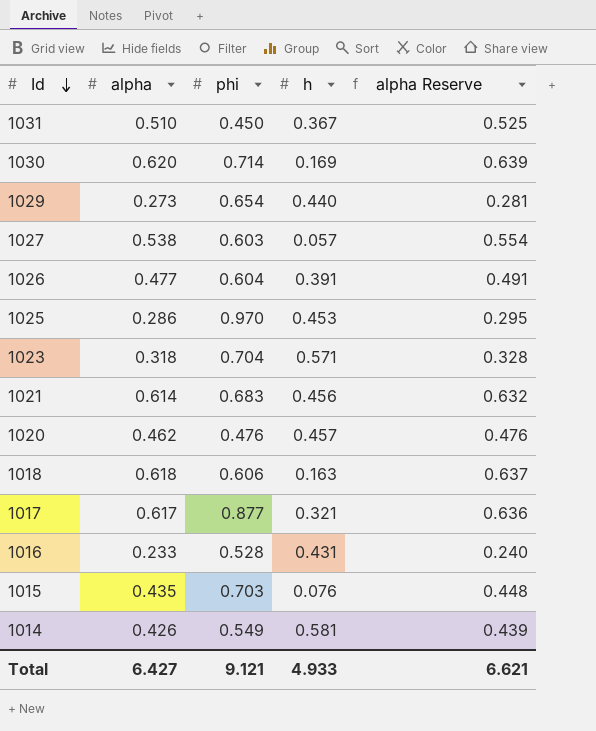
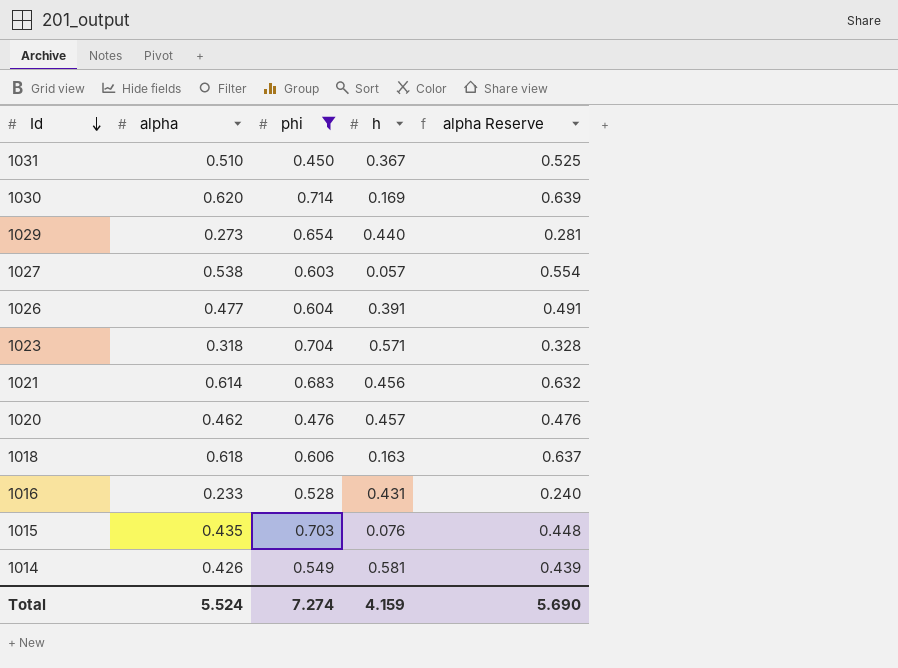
filter: none -> phi <= 0.714
Total | alpha: 6.427 -> 5.524
Total | phi: 9.121 -> 7.274
Total | h: 4.933 -> 4.159
Total | alpha Reserve: 6.621 -> 5.690

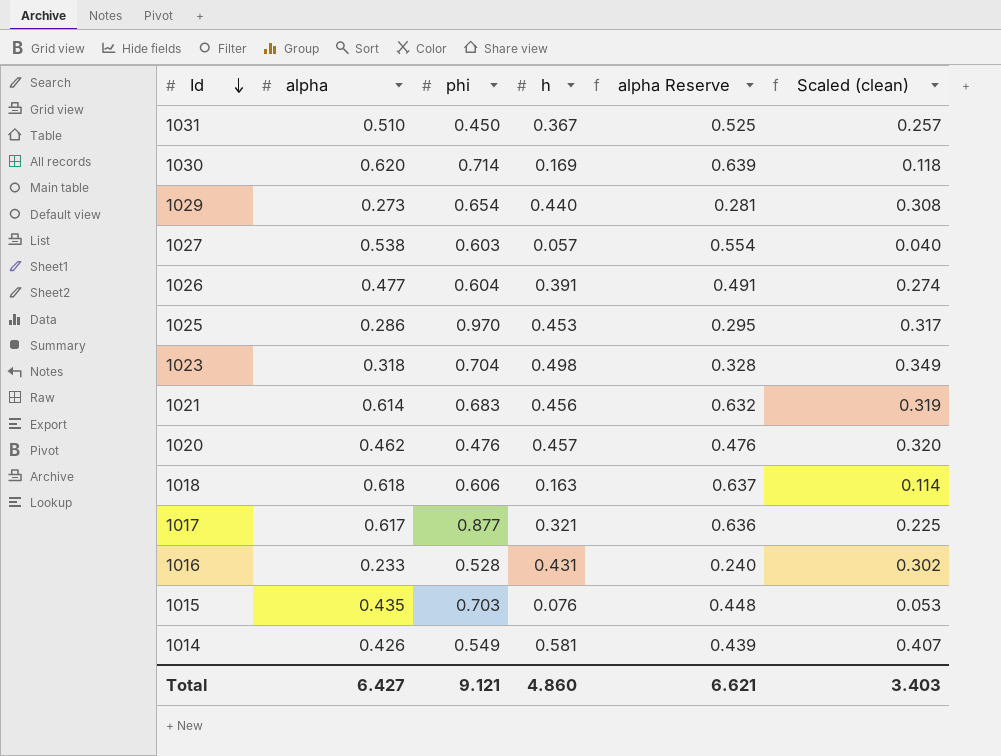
filter: phi <= 0.714 -> none
column Scaled (clean) | formula: none -> [h] * 0.7
1023 | h: 0.571 -> 0.498
Total | alpha: 5.524 -> 6.427
Total | phi: 7.274 -> 9.121
Total | h: 4.159 -> 4.860
Total | alpha Reserve: 5.690 -> 6.621

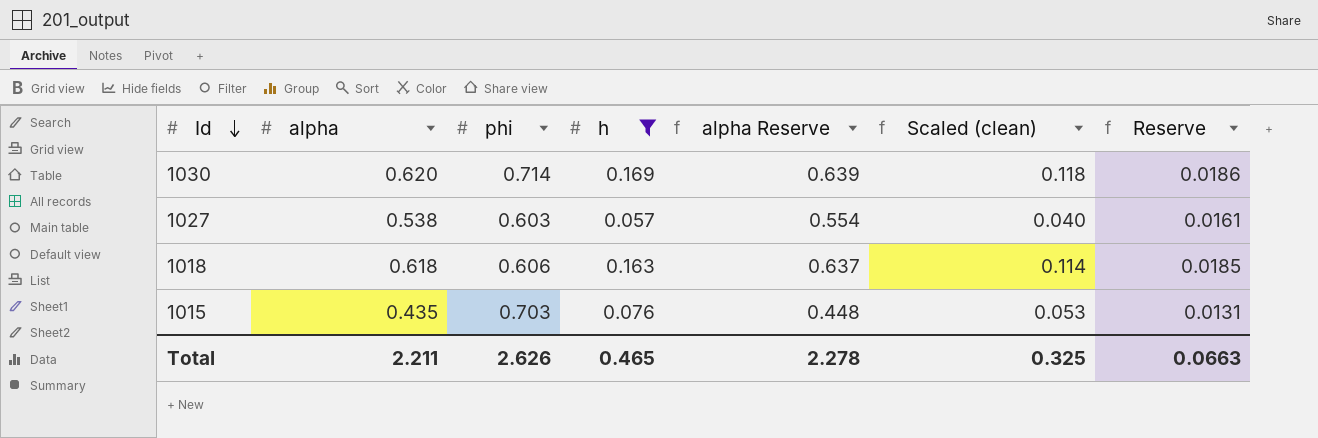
filter: none -> h <= 0.169
column Reserve | formula: none -> [alpha] * 0.03
Total | alpha: 6.427 -> 2.211
Total | phi: 9.121 -> 2.626
Total | h: 4.860 -> 0.465
Total | alpha Reserve: 6.621 -> 2.278
Total | Scaled (clean): 3.403 -> 0.325

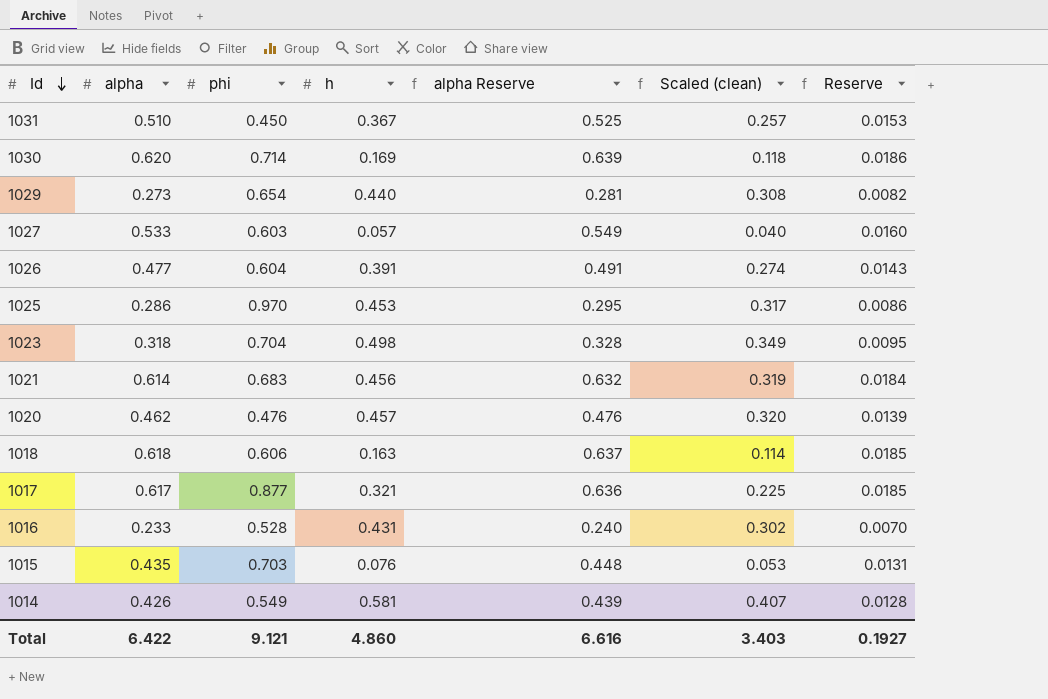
filter: h <= 0.169 -> none
1027 | alpha: 0.538 -> 0.533
1027 | alpha Reserve: 0.554 -> 0.549
1027 | Reserve: 0.0161 -> 0.0160
Total | alpha: 2.211 -> 6.422
Total | phi: 2.626 -> 9.121
Total | h: 0.465 -> 4.860
Total | alpha Reserve: 2.278 -> 6.616
Total | Scaled (clean): 0.325 -> 3.403
Total | Reserve: 0.0663 -> 0.1927

